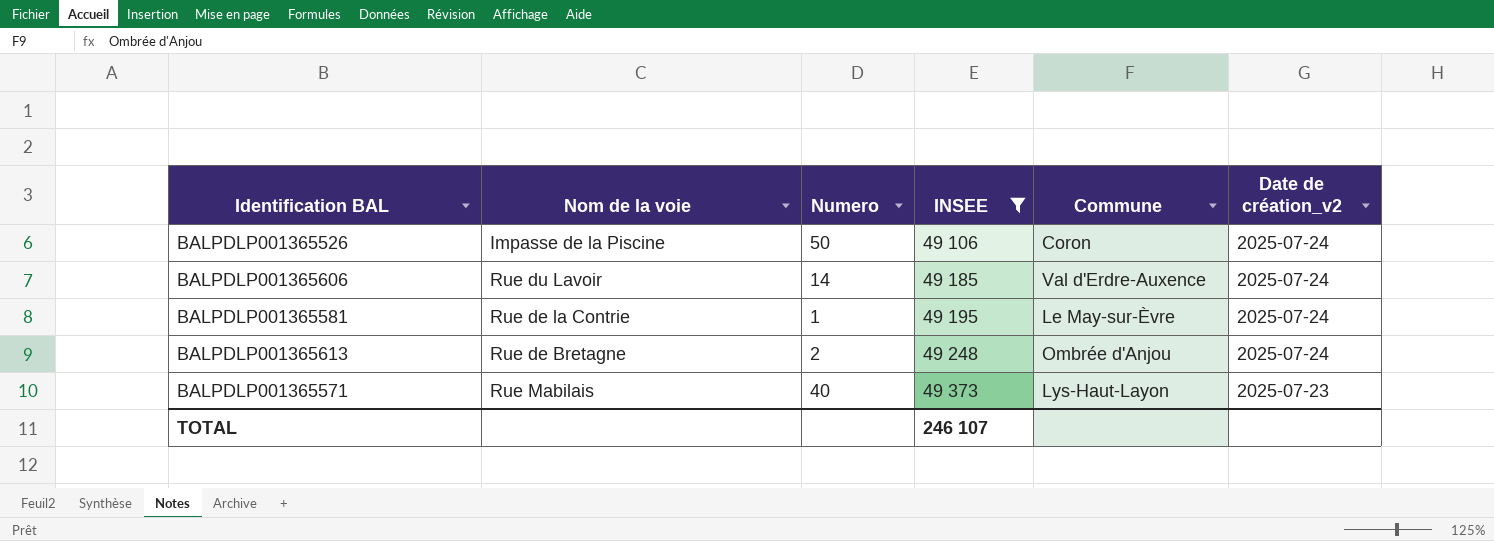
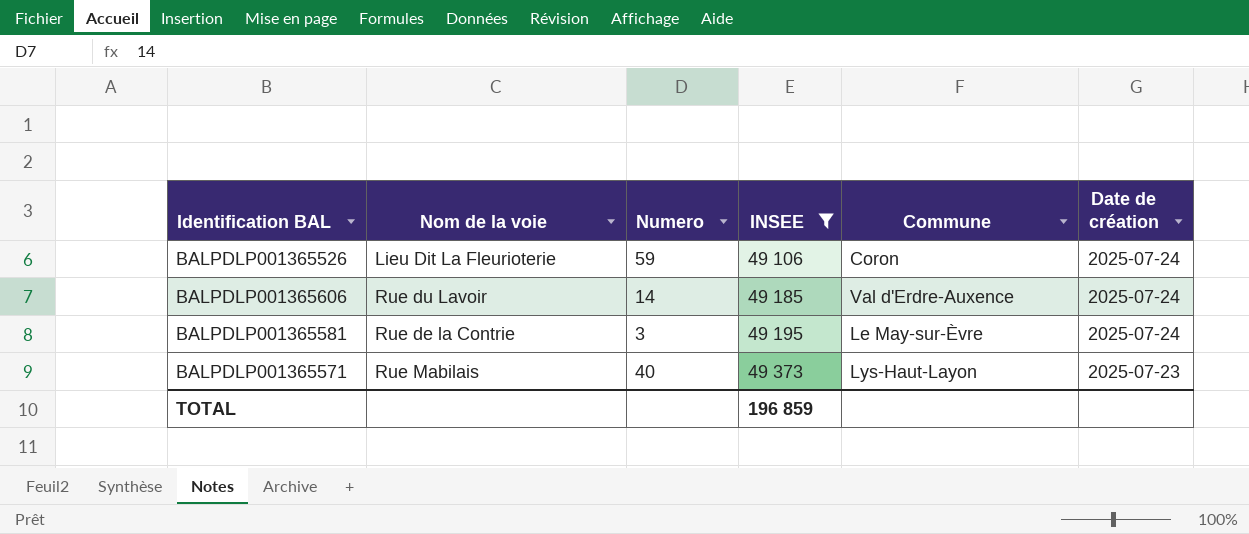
column name: Date de création_v2 -> Date de création
row BALPDLP001365613: Rue de Bretagne | 2 | 49 248 | Ombrée d'Anjou | 2025-07-24 -> none
BALPDLP001365526 | Nom de la voie: Impasse de la Piscine -> Lieu Dit La Fleurioterie
BALPDLP001365526 | Numero: 50 -> 59
BALPDLP001365581 | Numero: 1 -> 3
TOTAL | INSEE: 246 107 -> 196 859

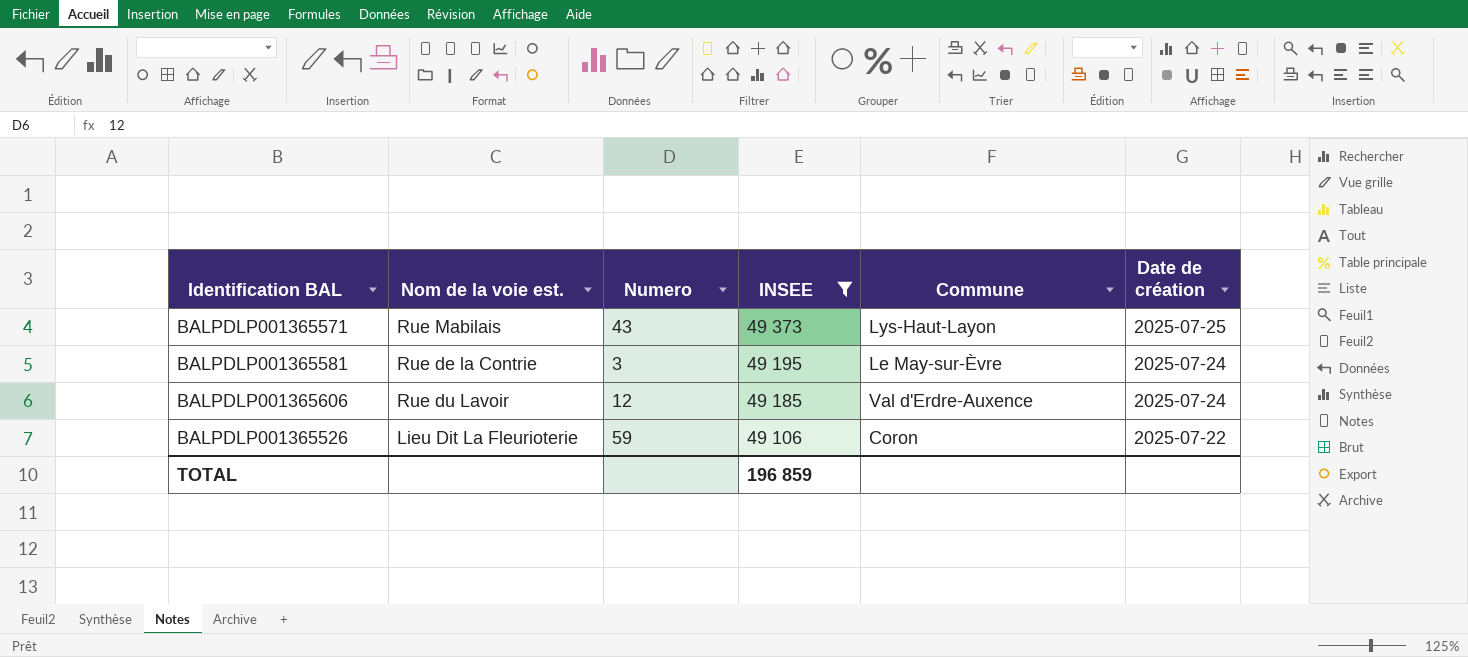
row order: INSEE ascending -> INSEE descending
column name: Nom de la voie -> Nom de la voie est.
BALPDLP001365571 | Numero: 40 -> 43
BALPDLP001365571 | Date de création: 2025-07-23 -> 2025-07-25
BALPDLP001365606 | Numero: 14 -> 12
BALPDLP001365526 | Date de création: 2025-07-24 -> 2025-07-22

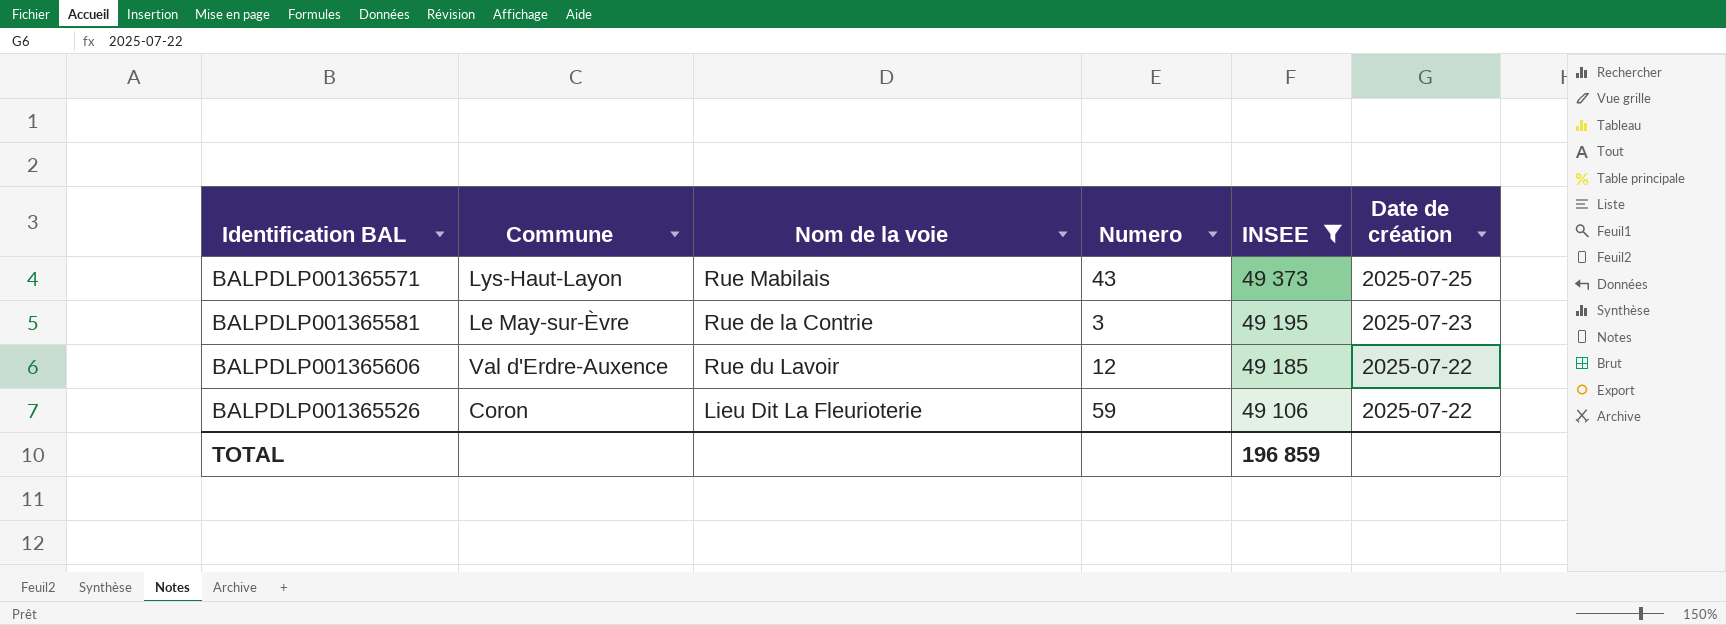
column Commune | position: 5 -> 2
column name: Nom de la voie est. -> Nom de la voie
BALPDLP001365581 | Date de création: 2025-07-24 -> 2025-07-23
BALPDLP001365606 | Date de création: 2025-07-24 -> 2025-07-22

